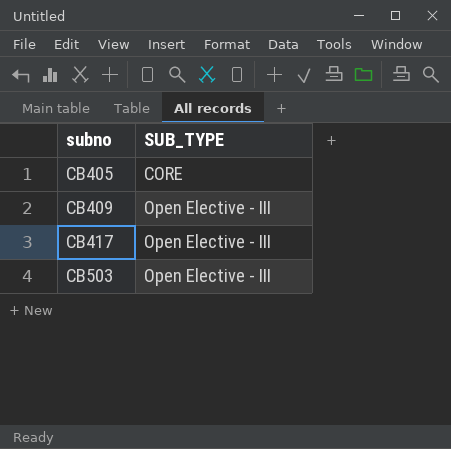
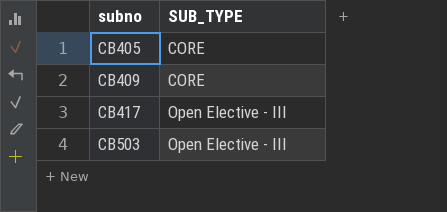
CB409 | SUB_TYPE: Open Elective - III -> CORE

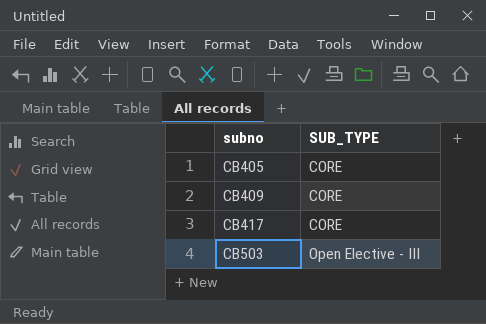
CB417 | SUB_TYPE: Open Elective - III -> CORE

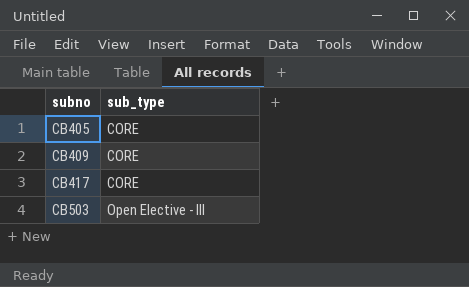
column name: SUB_TYPE -> sub_type

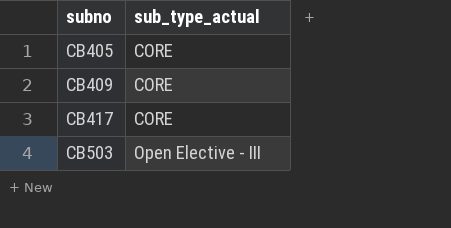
column name: sub_type -> sub_type_actual

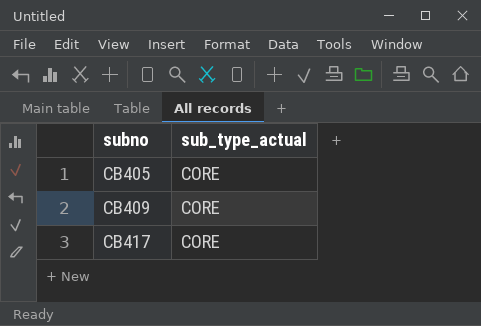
row CB503: Open Elective - III -> none

